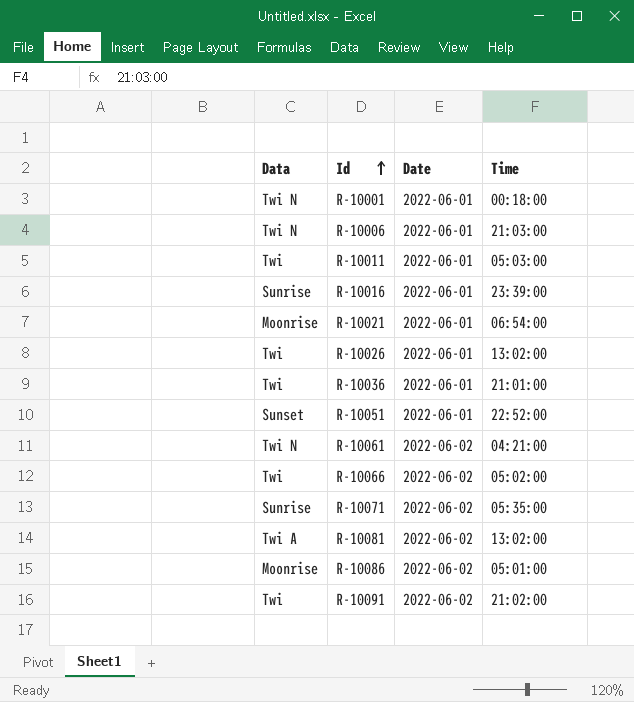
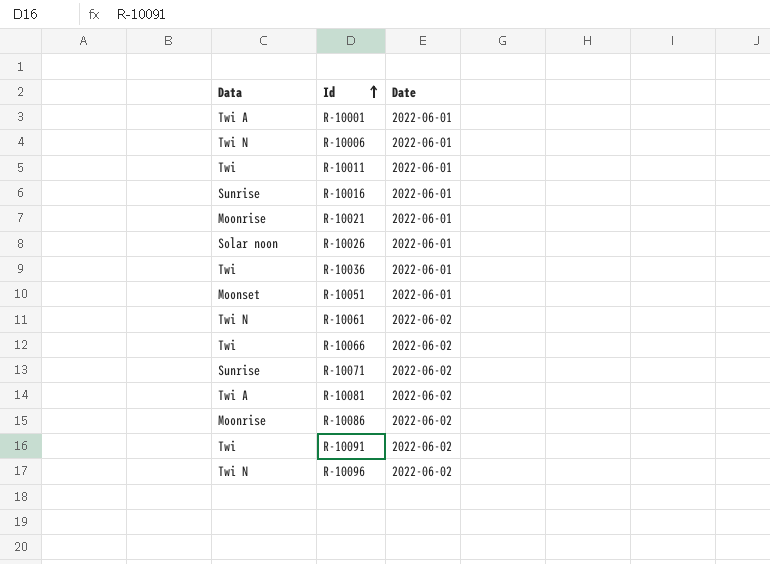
column Time | position: 4 -> none
R-10001 | Data: Twi N -> Twi A
R-10026 | Data: Twi -> Solar noon
R-10051 | Data: Sunset -> Moonset
row R-10096: none -> Twi N | 2022-06-02

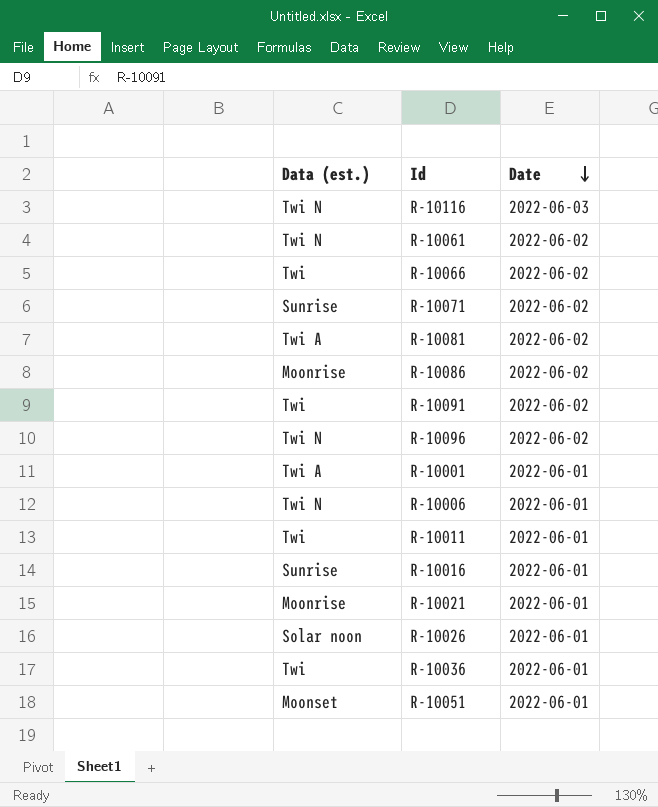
row order: Id ascending -> Date descending
column name: Data -> Data (est.)
row R-10116: none -> Twi N | 2022-06-03

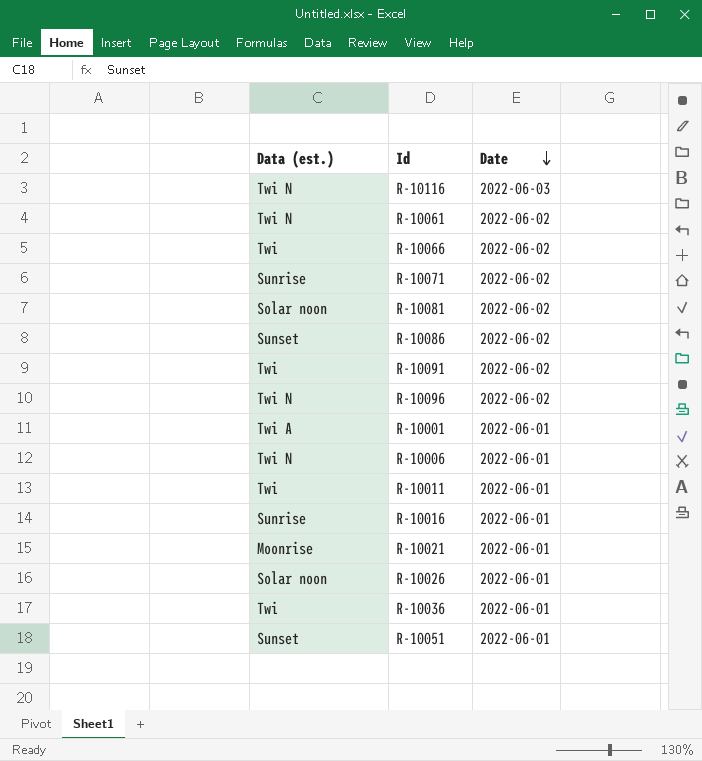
R-10081 | Data (est.): Twi A -> Solar noon
R-10086 | Data (est.): Moonrise -> Sunset
R-10051 | Data (est.): Moonset -> Sunset

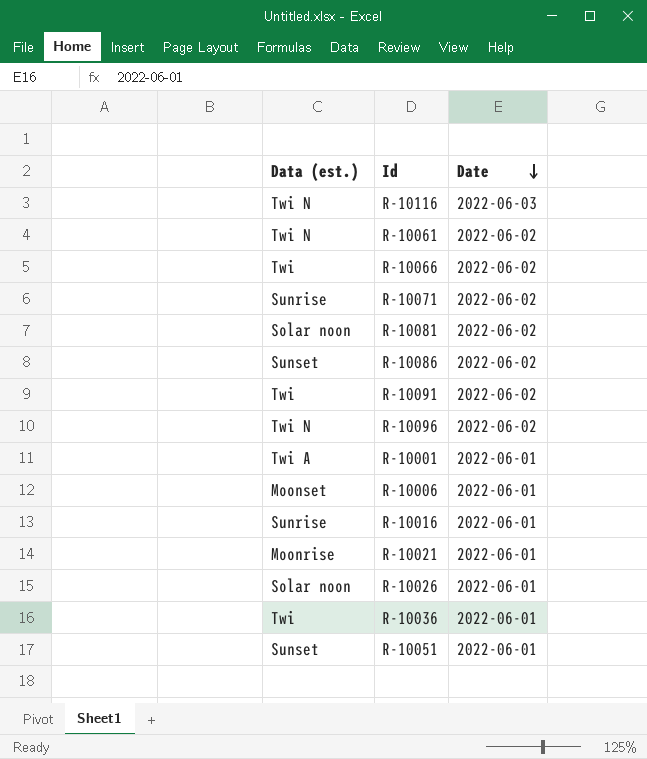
row R-10011: Twi | 2022-06-01 -> none
R-10006 | Data (est.): Twi N -> Moonset

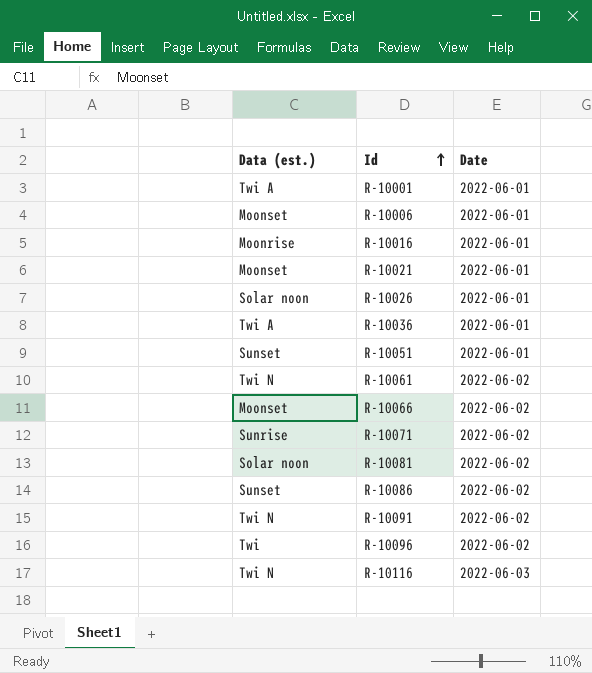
row order: Date descending -> Id ascending
R-10016 | Data (est.): Sunrise -> Moonrise
R-10021 | Data (est.): Moonrise -> Moonset
R-10036 | Data (est.): Twi -> Twi A
R-10066 | Data (est.): Twi -> Moonset
R-10091 | Data (est.): Twi -> Twi N
R-10096 | Data (est.): Twi N -> Twi

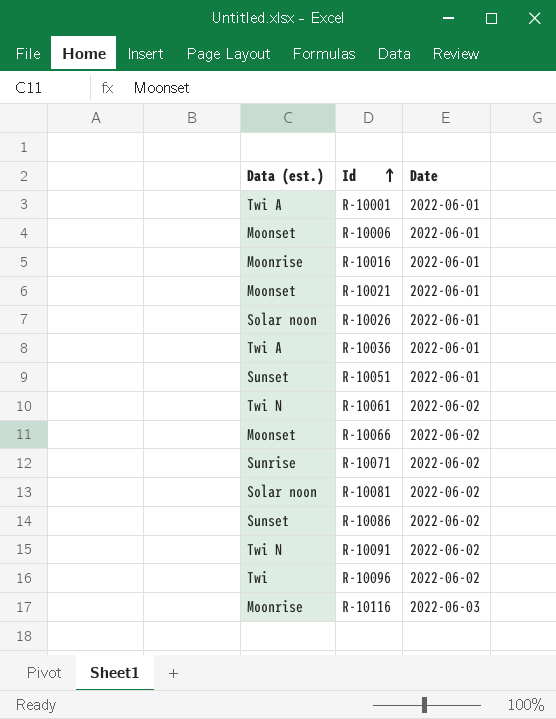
R-10116 | Data (est.): Twi N -> Moonrise

